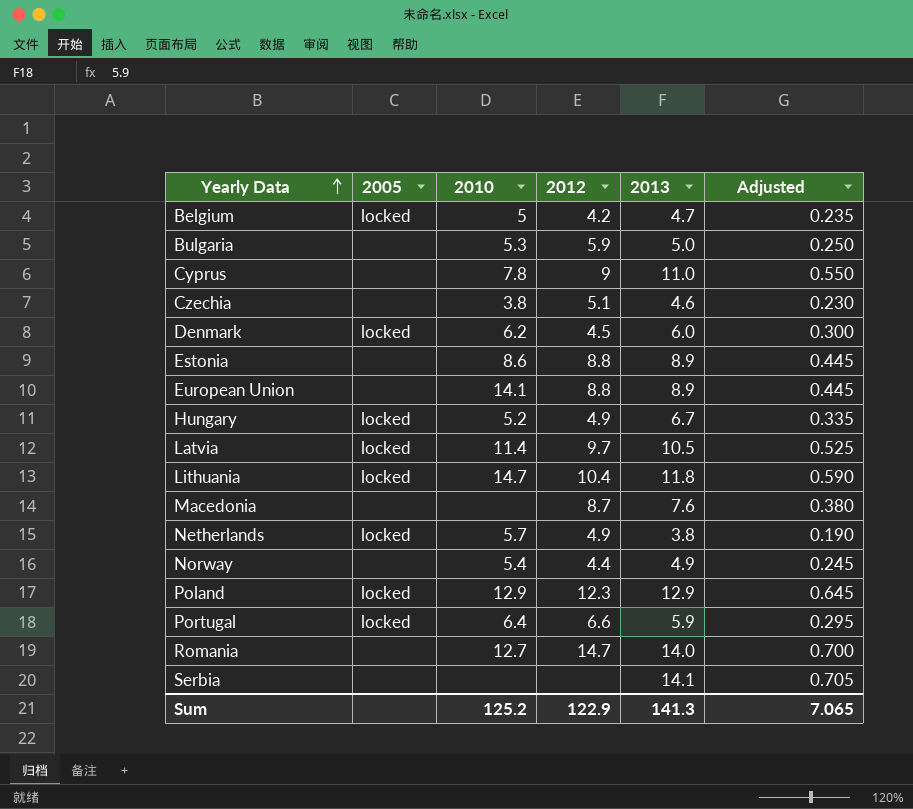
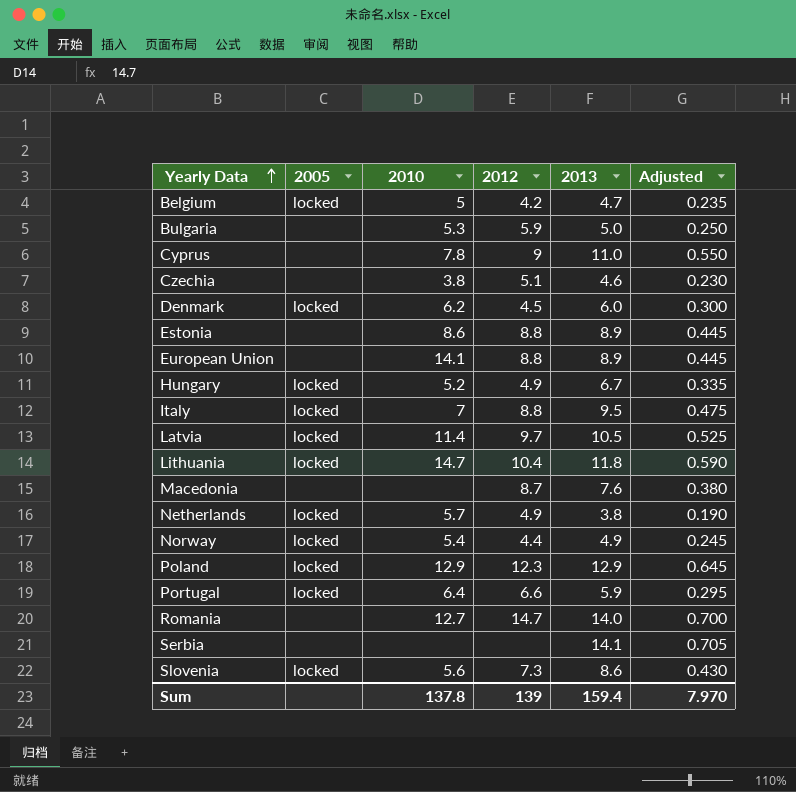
row Italy: none -> locked | 7 | 8.8 | 9.5 | 0.475
Norway | 2005: none -> locked
row Slovenia: none -> locked | 5.6 | 7.3 | 8.6 | 0.430
Sum | 2010: 125.2 -> 137.8
Sum | 2012: 122.9 -> 139
Sum | 2013: 141.3 -> 159.4
Sum | Adjusted: 7.065 -> 7.970

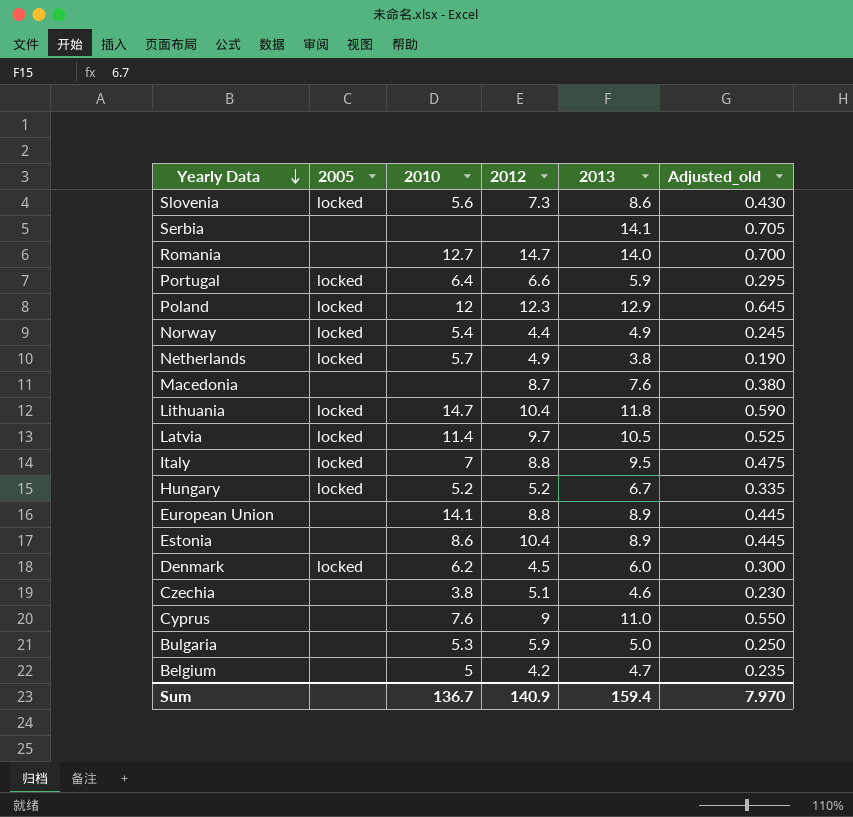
row order: Yearly Data ascending -> Yearly Data descending
column name: Adjusted -> Adjusted_old
Poland | 2010: 12.9 -> 12
Hungary | 2012: 4.9 -> 5.2
Estonia | 2012: 8.8 -> 10.4
Cyprus | 2010: 7.8 -> 7.6
Belgium | 2005: locked -> none
Sum | 2010: 137.8 -> 136.7
Sum | 2012: 139 -> 140.9

